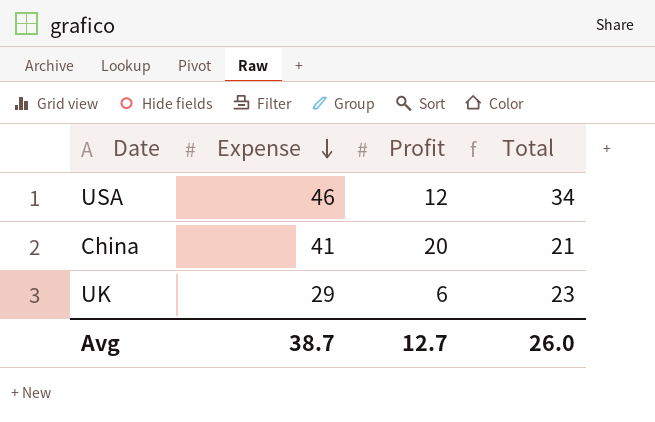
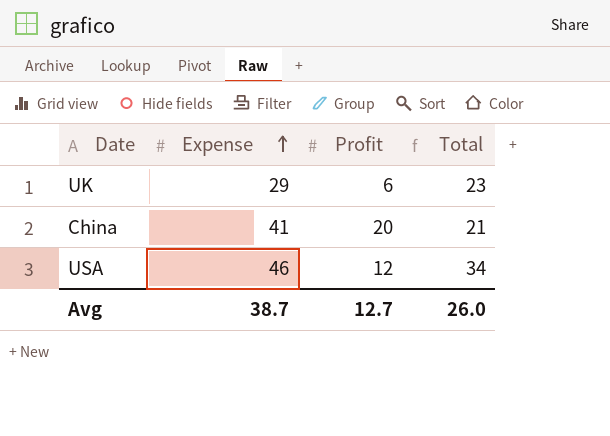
row order: Expense descending -> Expense ascending

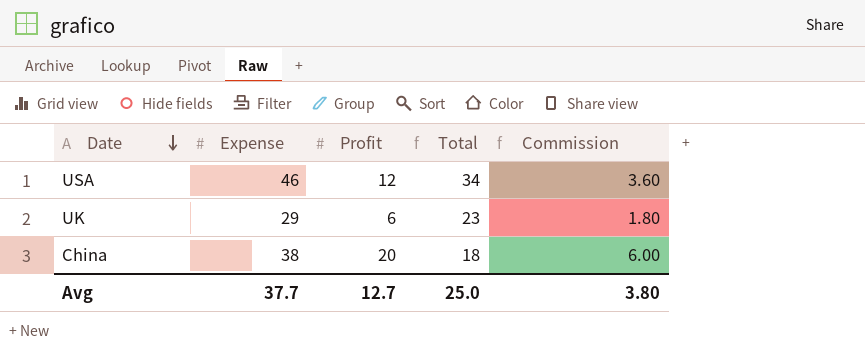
row order: Expense ascending -> Date descending
column Commission | formula: none -> [Profit] * 0.3
China | Expense: 41 -> 38
China | Total: 21 -> 18
Avg | Expense: 38.7 -> 37.7
Avg | Total: 26.0 -> 25.0

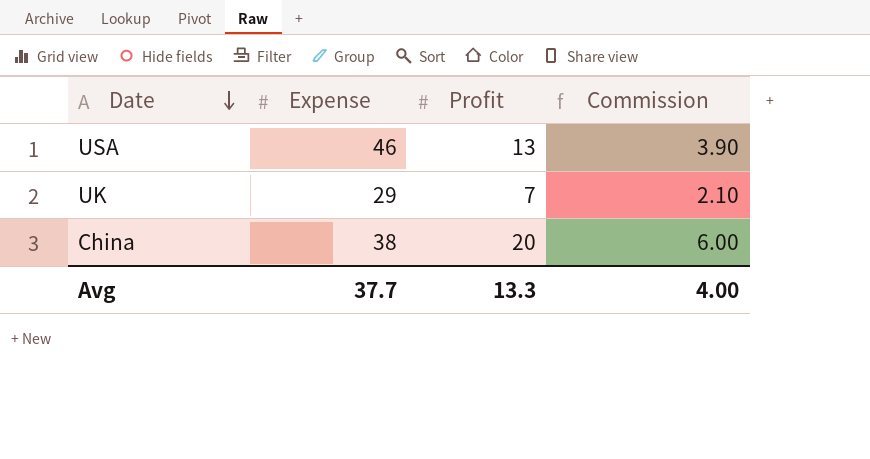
column Total | formula: [Expense] - [Profit] -> none
USA | Profit: 12 -> 13
USA | Commission: 3.60 -> 3.90
UK | Profit: 6 -> 7
UK | Commission: 1.80 -> 2.10
Avg | Profit: 12.7 -> 13.3
Avg | Commission: 3.80 -> 4.00

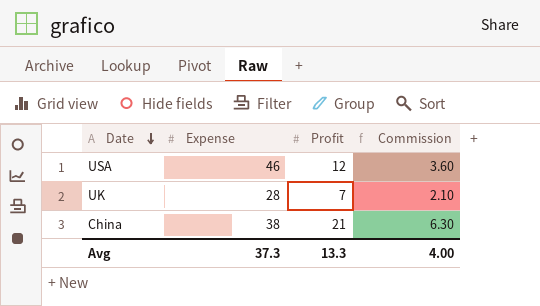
USA | Profit: 13 -> 12
USA | Commission: 3.90 -> 3.60
UK | Expense: 29 -> 28
China | Profit: 20 -> 21
China | Commission: 6.00 -> 6.30
Avg | Expense: 37.7 -> 37.3

